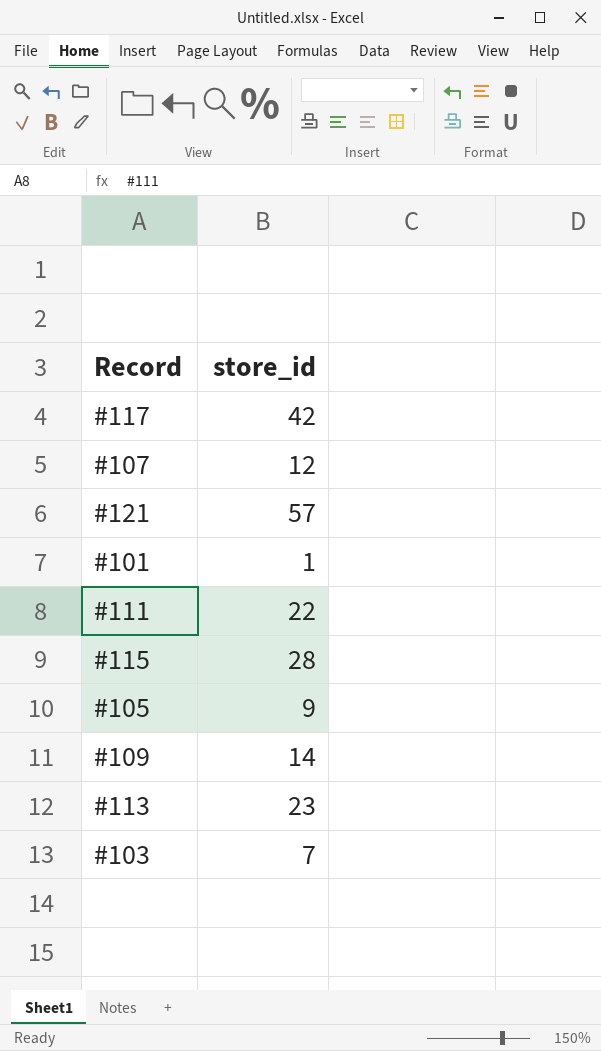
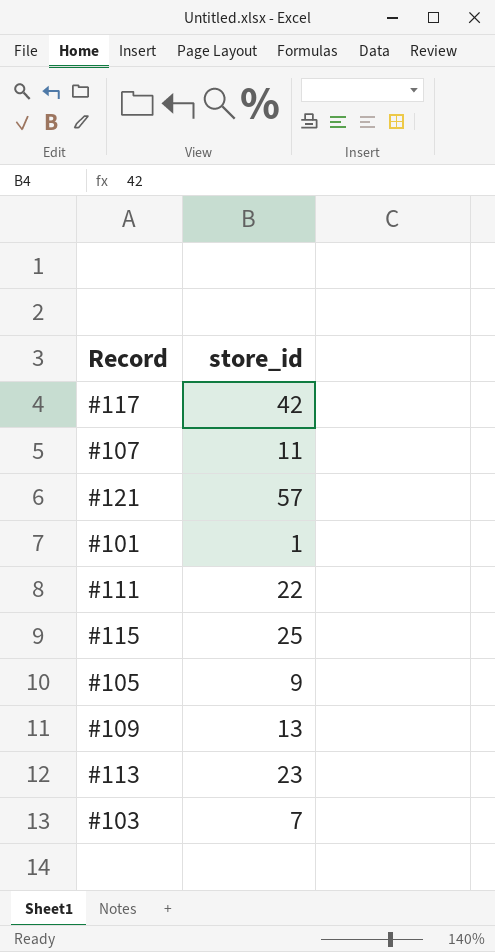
#107 | store_id: 12 -> 11
#115 | store_id: 28 -> 25
#109 | store_id: 14 -> 13

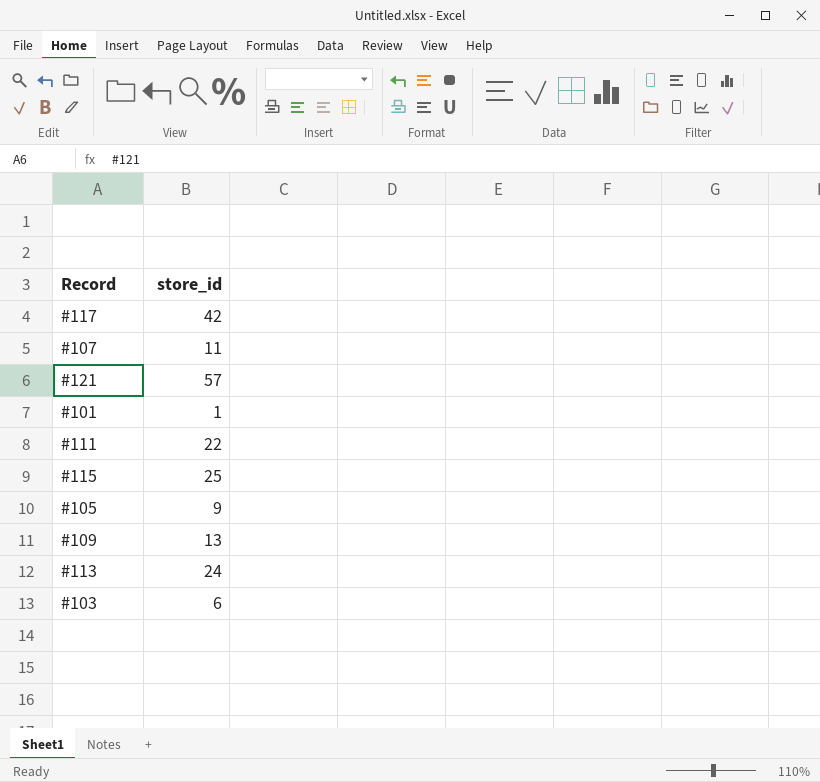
#113 | store_id: 23 -> 24
#103 | store_id: 7 -> 6

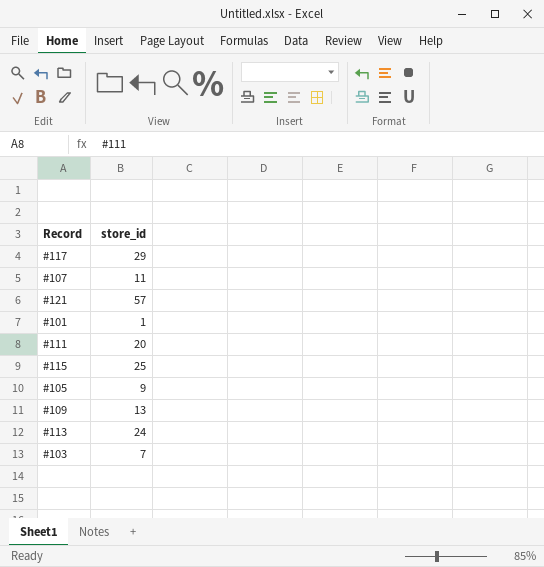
#117 | store_id: 42 -> 29
#111 | store_id: 22 -> 20
#103 | store_id: 6 -> 7

